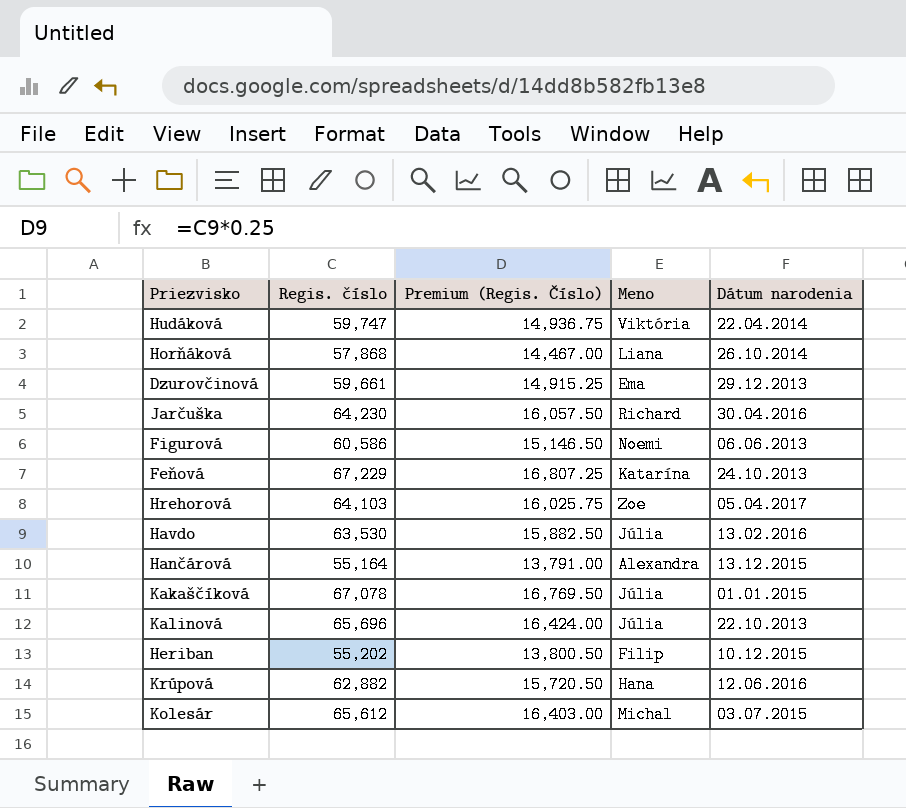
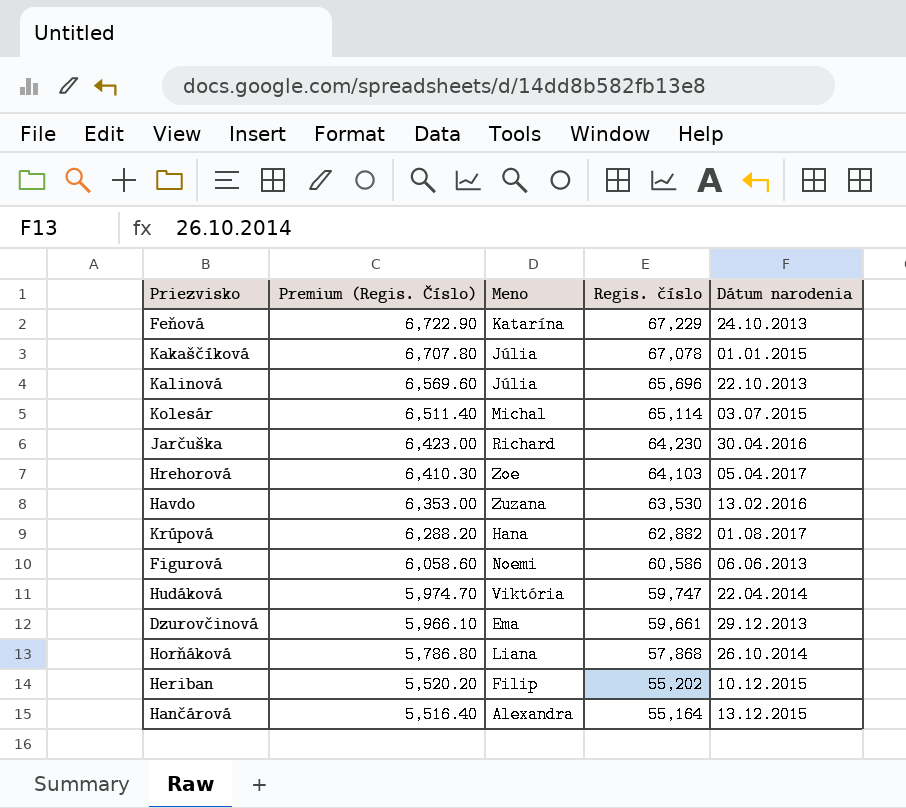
row order: none -> Premium (Regis. Číslo) descending
column Premium (Regis. Číslo) | formula: [Regis. číslo] * 0.25 -> [Regis. číslo] * 0.1
column Regis. číslo | position: 2 -> 4
Kolesár | Regis. číslo: 65,612 -> 65,114
Havdo | Meno: Júlia -> Zuzana
Krúpová | Dátum narodenia: 12.06.2016 -> 01.08.2017

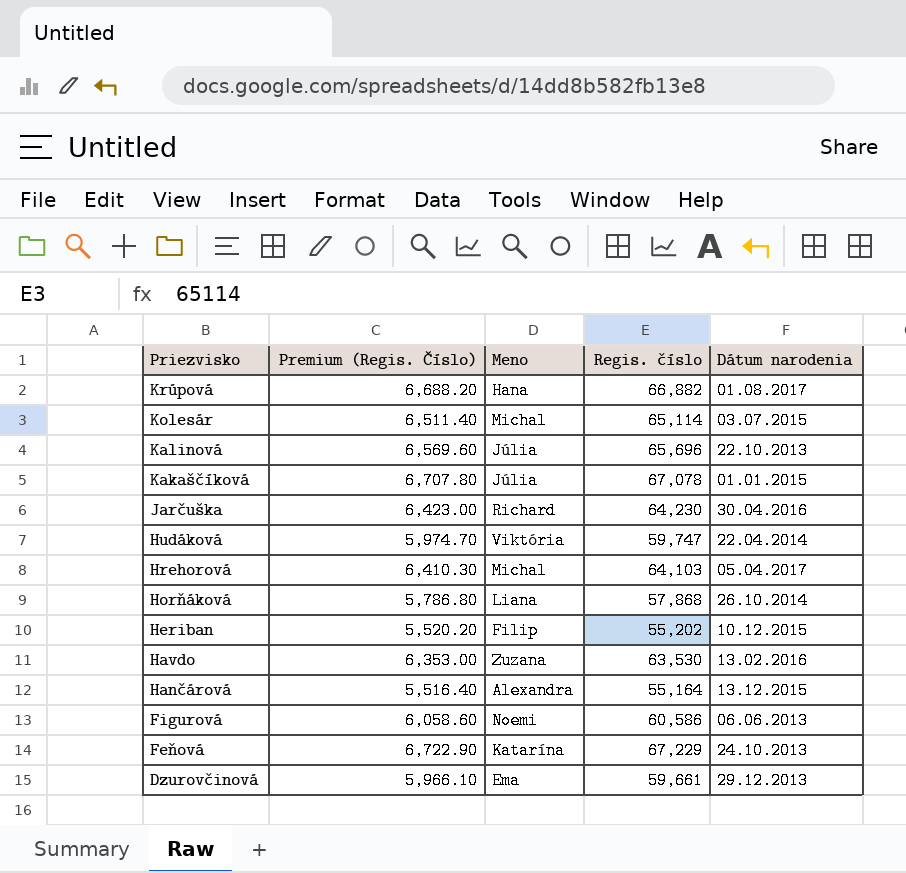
row order: Premium (Regis. Číslo) descending -> Priezvisko descending
Krúpová | Premium (Regis. Číslo): 6,288.20 -> 6,688.20
Krúpová | Regis. číslo: 62,882 -> 66,882
Hrehorová | Meno: Zoe -> Michal

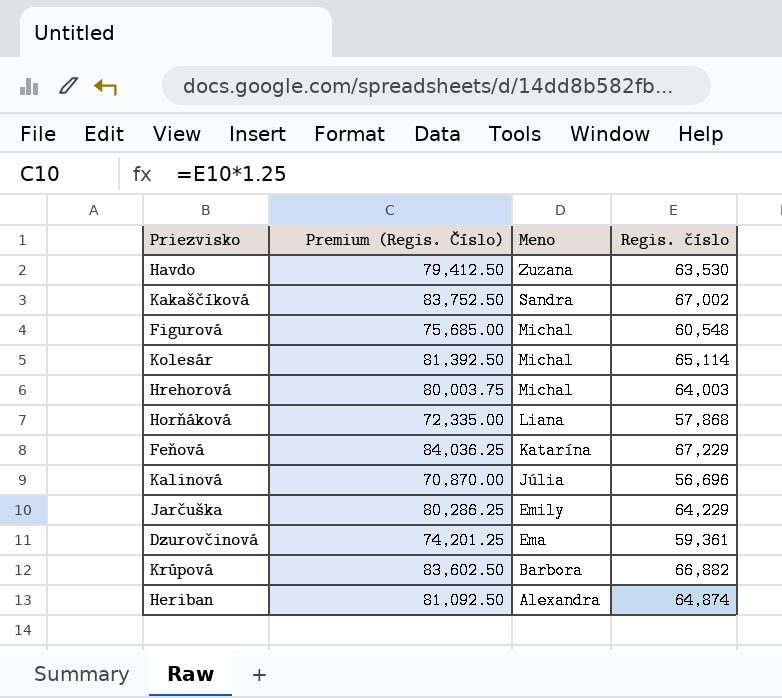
row order: Priezvisko descending -> Meno descending
column Dátum narodenia | position: 5 -> none
column Premium (Regis. Číslo) | formula: [Regis. číslo] * 0.1 -> [Regis. číslo] * 1.25
row Hudáková: 5,974.70 | Viktória | 59,747 | 22.04.2014 -> none
row Hančárová: 5,516.40 | Alexandra | 55,164 | 13.12.2015 -> none
Kakaščíková | Meno: Júlia -> Sandra
Kakaščíková | Regis. číslo: 67,078 -> 67,002
Figurová | Meno: Noemi -> Michal
Figurová | Regis. číslo: 60,586 -> 60,548
Hrehorová | Regis. číslo: 64,103 -> 64,003
Kalinová | Regis. číslo: 65,696 -> 56,696
Jarčuška | Meno: Richard -> Emily
Jarčuška | Regis. číslo: 64,230 -> 64,229
Dzurovčinová | Regis. číslo: 59,661 -> 59,361
Krúpová | Meno: Hana -> Barbora
Heriban | Meno: Filip -> Alexandra
Heriban | Regis. číslo: 55,202 -> 64,874

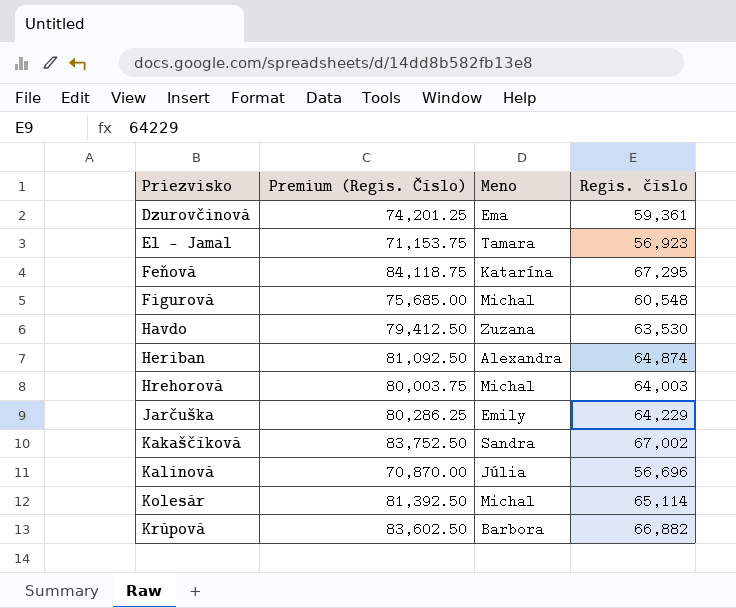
row order: Meno descending -> Priezvisko ascending
row Horňáková: 72,335.00 | Liana | 57,868 -> none
row El - Jamal: none -> 71,153.75 | Tamara | 56,923
Feňová | Premium (Regis. Číslo): 84,036.25 -> 84,118.75
Feňová | Regis. číslo: 67,229 -> 67,295

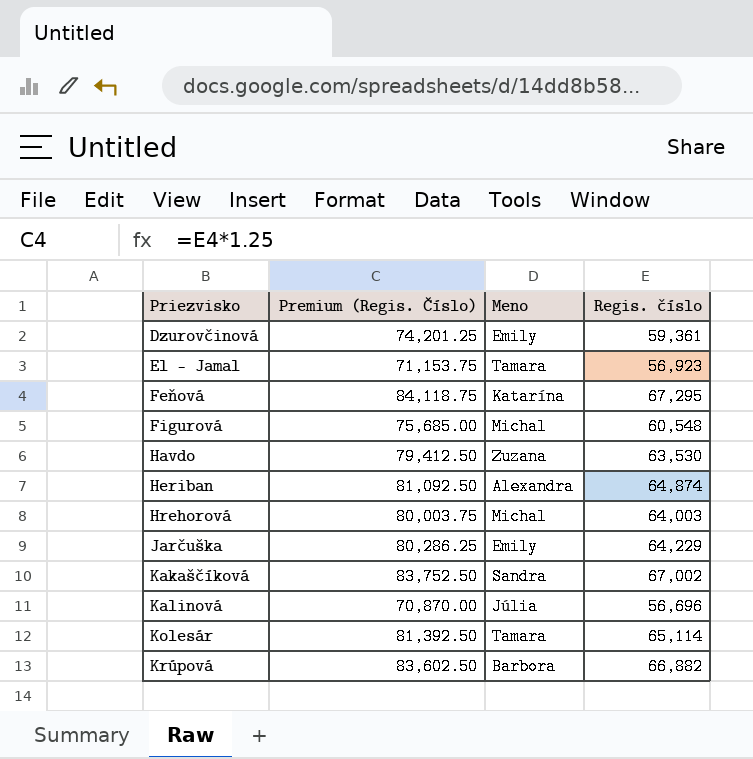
Dzurovčinová | Meno: Ema -> Emily
Kolesár | Meno: Michal -> Tamara

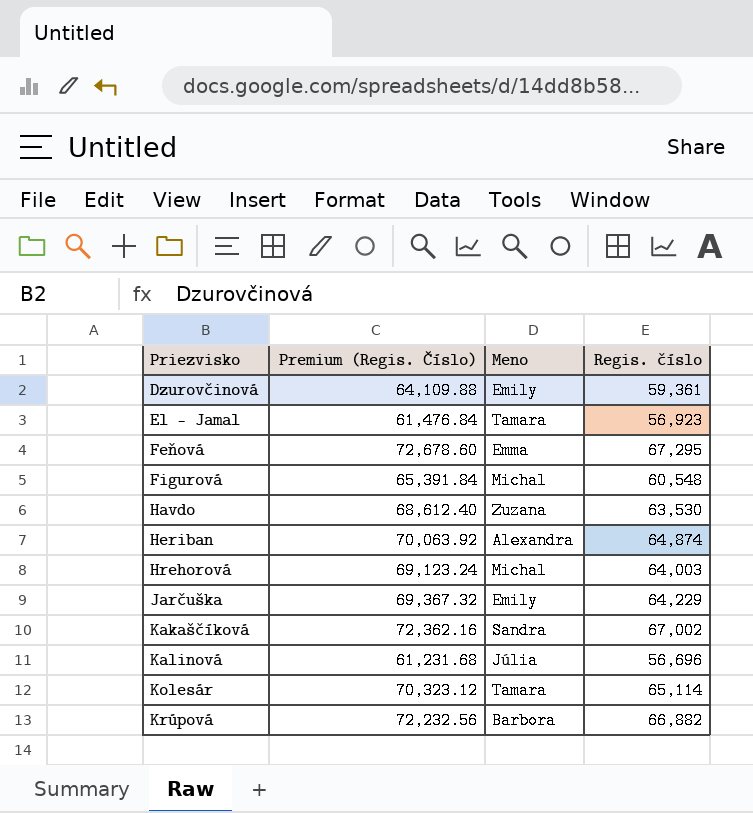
column Premium (Regis. Číslo) | formula: [Regis. číslo] * 1.25 -> [Regis. číslo] * 1.08
Feňová | Meno: Katarína -> Emma

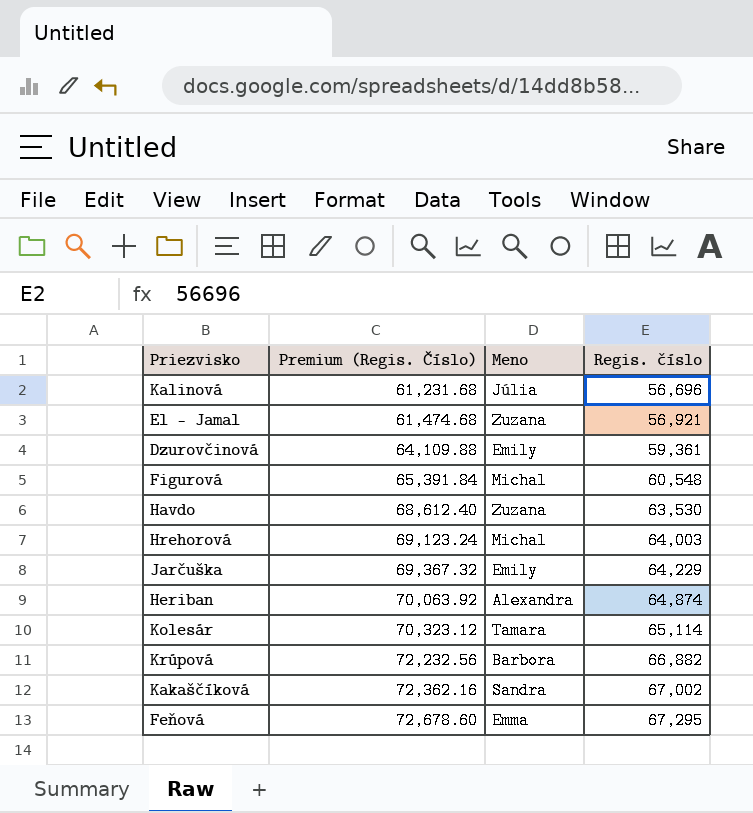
row order: Priezvisko ascending -> Premium (Regis. Číslo) ascending
El - Jamal | Premium (Regis. Číslo): 61,476.84 -> 61,474.68
El - Jamal | Meno: Tamara -> Zuzana
El - Jamal | Regis. číslo: 56,923 -> 56,921

